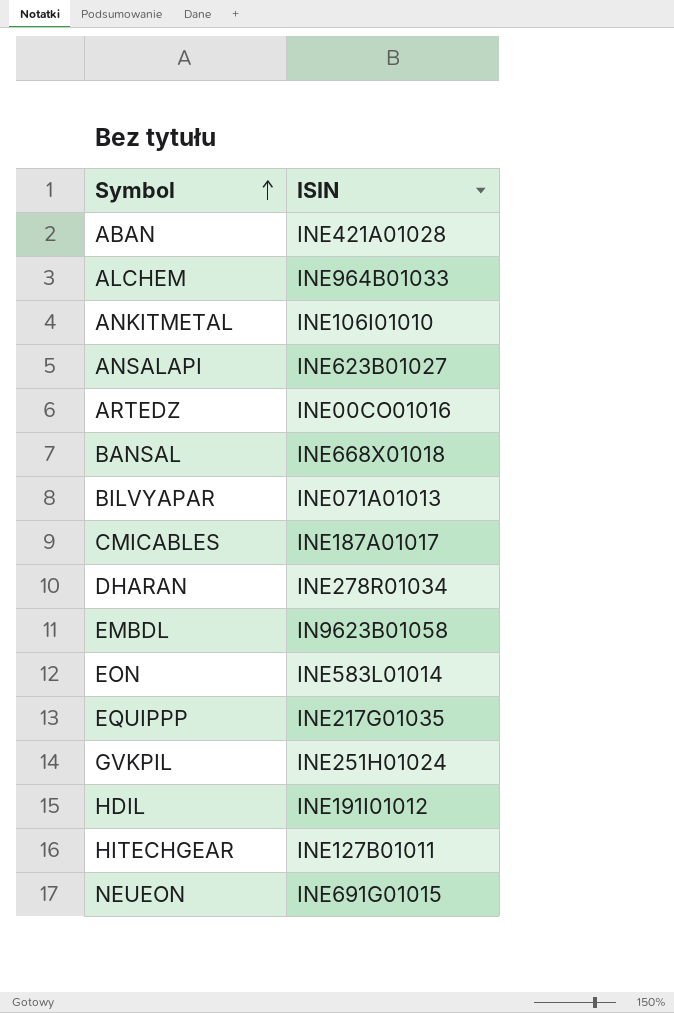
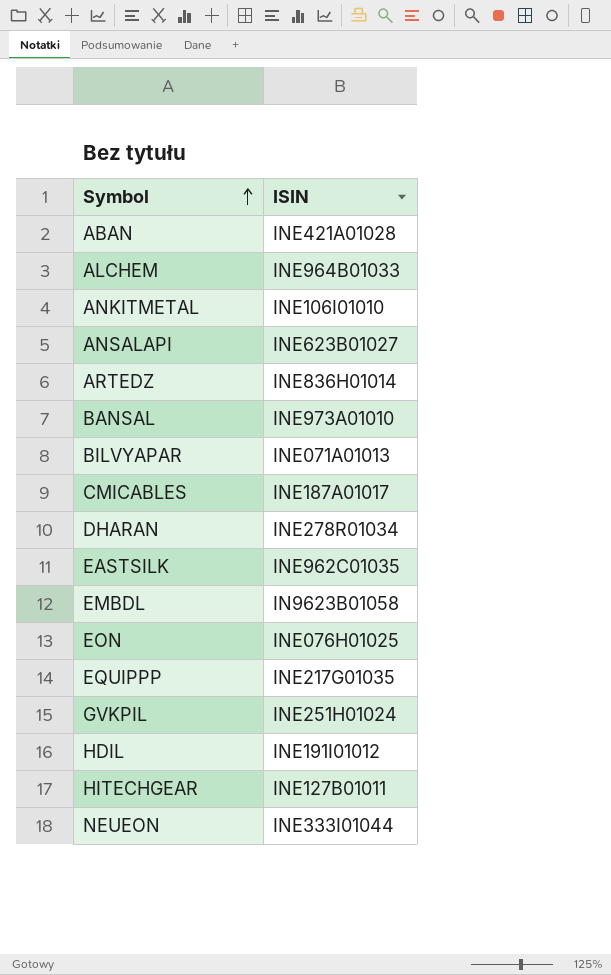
ARTEDZ | ISIN: INE00CO01016 -> INE836H01014
BANSAL | ISIN: INE668X01018 -> INE973A01010
row EASTSILK: none -> INE962C01035
EON | ISIN: INE583L01014 -> INE076H01025
NEUEON | ISIN: INE691G01015 -> INE333I01044

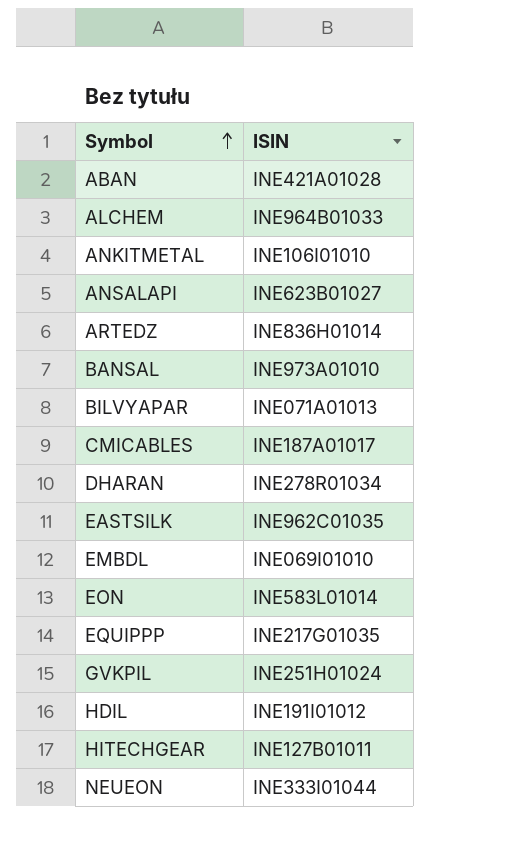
EMBDL | ISIN: IN9623B01058 -> INE069I01010
EON | ISIN: INE076H01025 -> INE583L01014

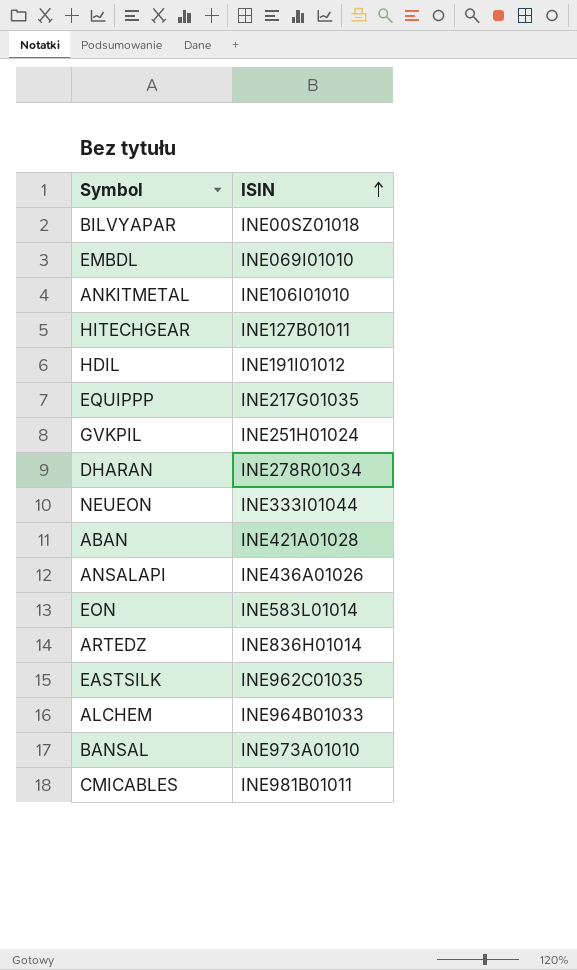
row order: Symbol ascending -> ISIN ascending
BILVYAPAR | ISIN: INE071A01013 -> INE00SZ01018
ANSALAPI | ISIN: INE623B01027 -> INE436A01026
CMICABLES | ISIN: INE187A01017 -> INE981B01011

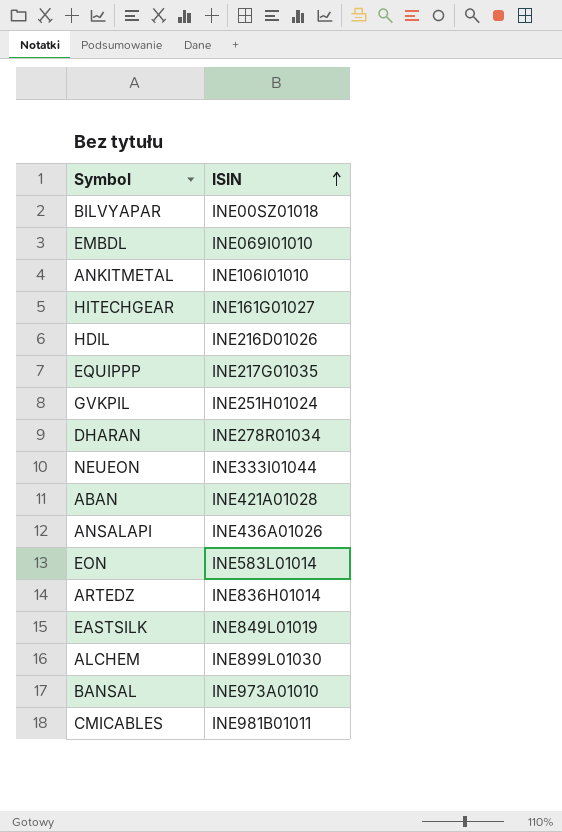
HITECHGEAR | ISIN: INE127B01011 -> INE161G01027
HDIL | ISIN: INE191I01012 -> INE216D01026
EASTSILK | ISIN: INE962C01035 -> INE849L01019
ALCHEM | ISIN: INE964B01033 -> INE899L01030

